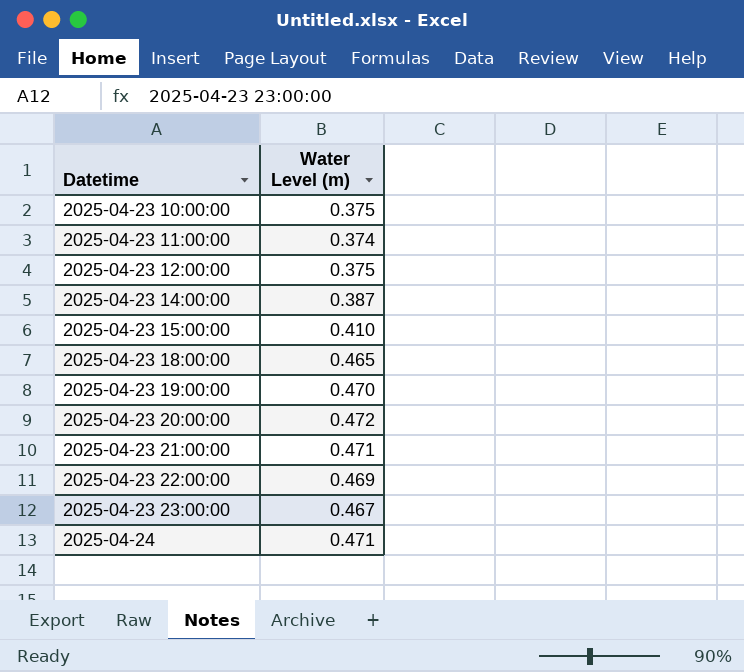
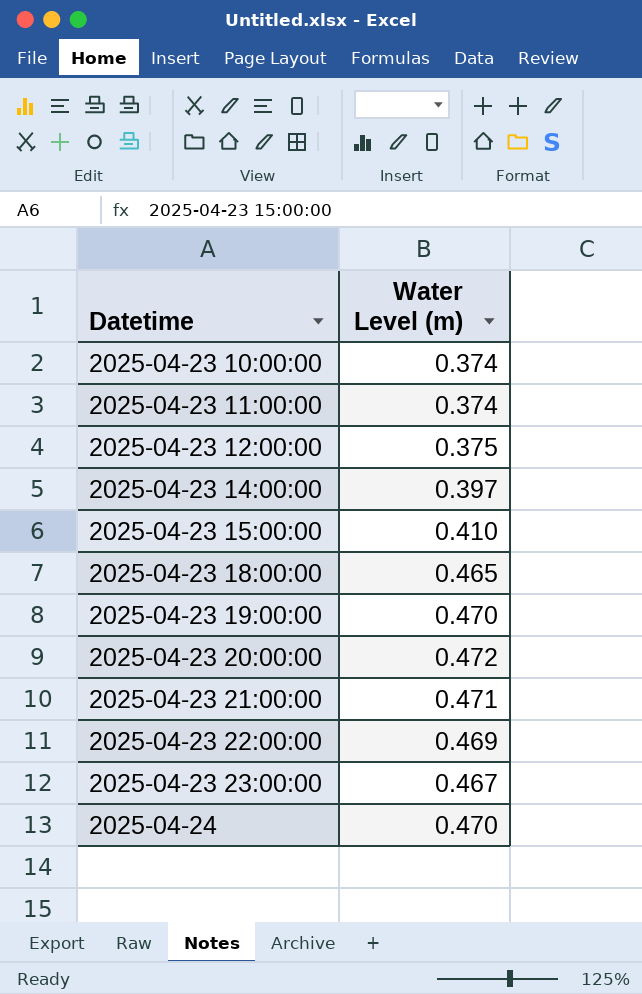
2025-04-23 10:00:00 | Water Level (m): 0.375 -> 0.374
2025-04-23 14:00:00 | Water Level (m): 0.387 -> 0.397
2025-04-24 | Water Level (m): 0.471 -> 0.470

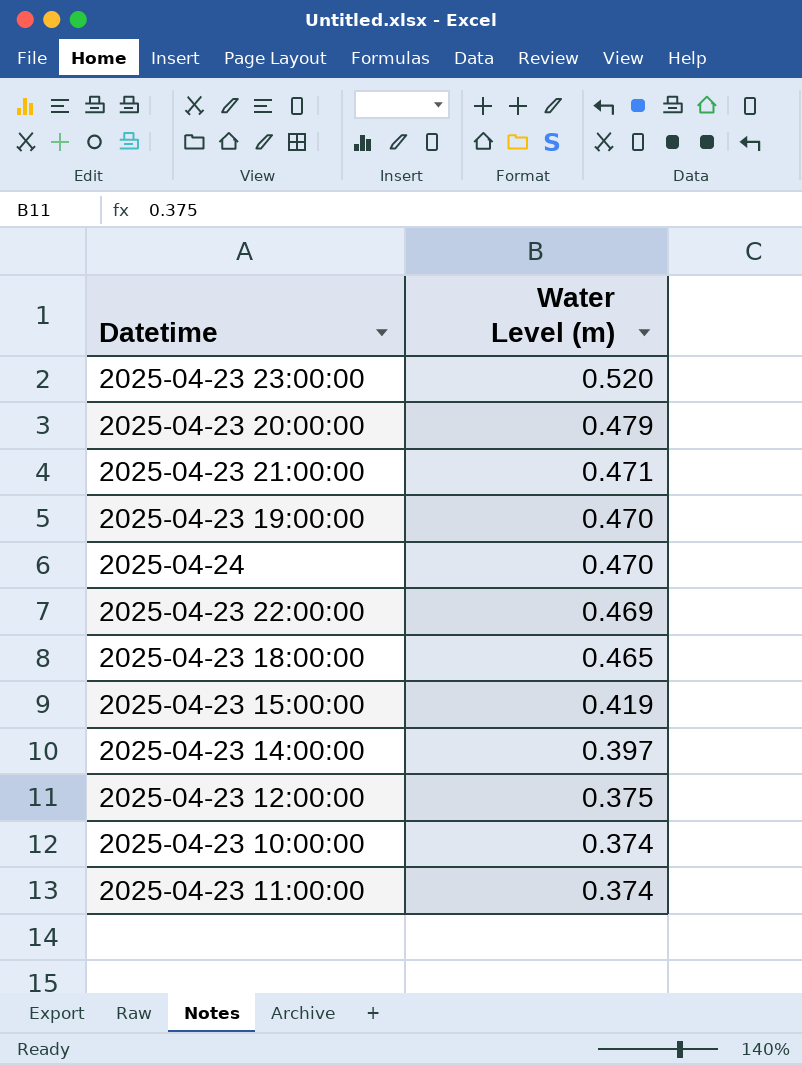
row order: Datetime ascending -> Water Level (m) descending
2025-04-23 23:00:00 | Water Level (m): 0.467 -> 0.520
2025-04-23 20:00:00 | Water Level (m): 0.472 -> 0.479
2025-04-23 15:00:00 | Water Level (m): 0.410 -> 0.419

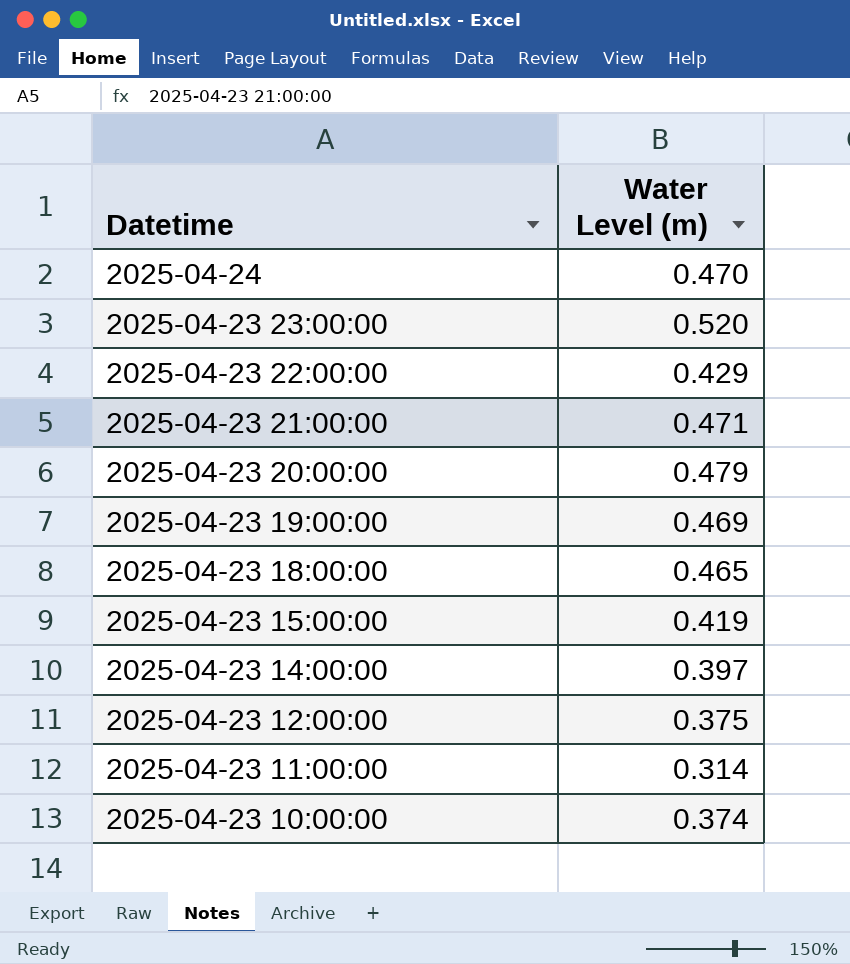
row order: Water Level (m) descending -> Datetime descending
2025-04-23 22:00:00 | Water Level (m): 0.469 -> 0.429
2025-04-23 19:00:00 | Water Level (m): 0.470 -> 0.469
2025-04-23 11:00:00 | Water Level (m): 0.374 -> 0.314

